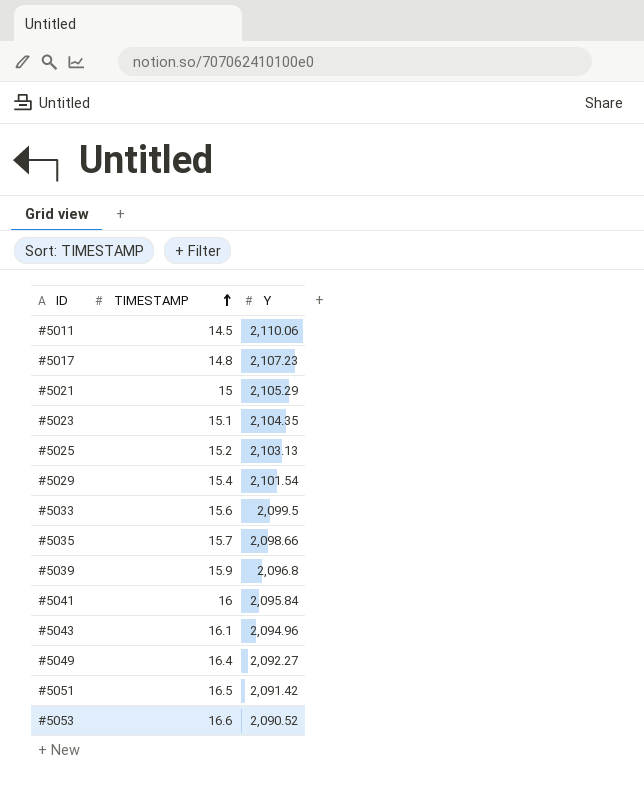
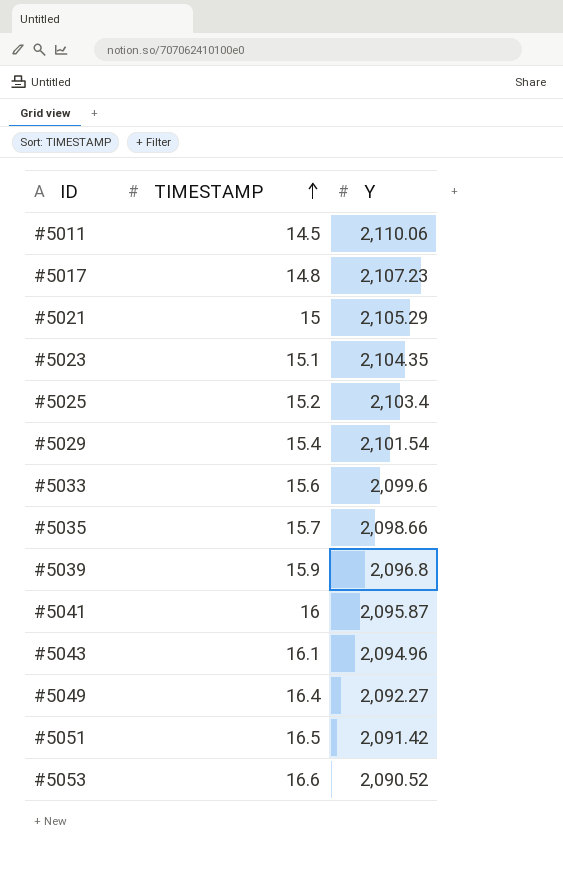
#5025 | Y: 2,103.13 -> 2,103.4
#5033 | Y: 2,099.5 -> 2,099.6
#5041 | Y: 2,095.84 -> 2,095.87

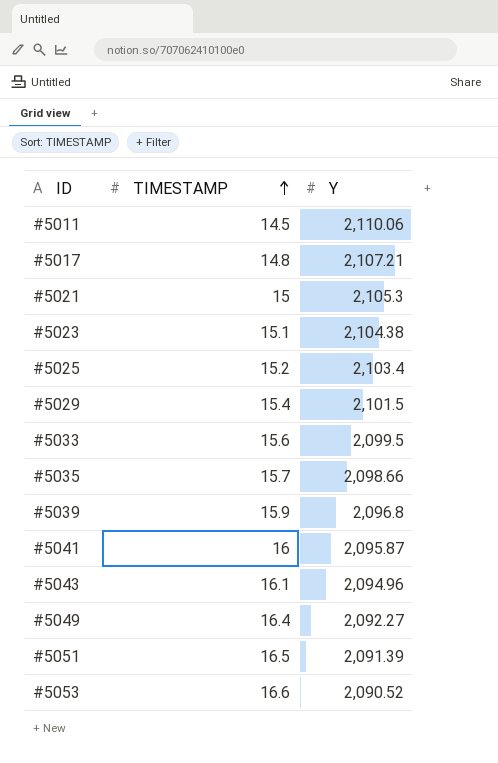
#5017 | Y: 2,107.23 -> 2,107.21
#5021 | Y: 2,105.29 -> 2,105.3
#5023 | Y: 2,104.35 -> 2,104.38
#5029 | Y: 2,101.54 -> 2,101.5
#5033 | Y: 2,099.6 -> 2,099.5
#5051 | Y: 2,091.42 -> 2,091.39

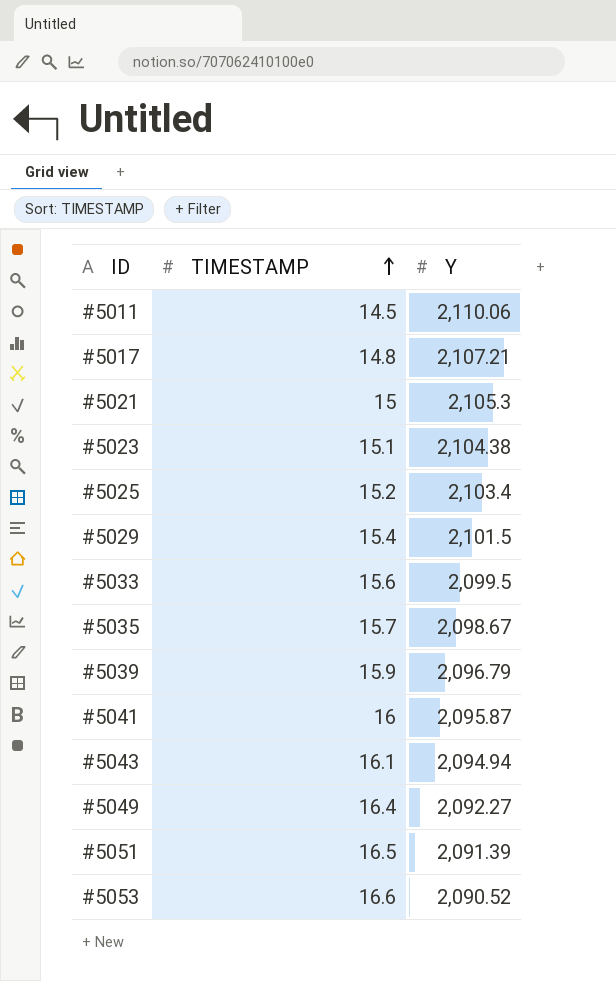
#5035 | Y: 2,098.66 -> 2,098.67
#5039 | Y: 2,096.8 -> 2,096.79
#5043 | Y: 2,094.96 -> 2,094.94

